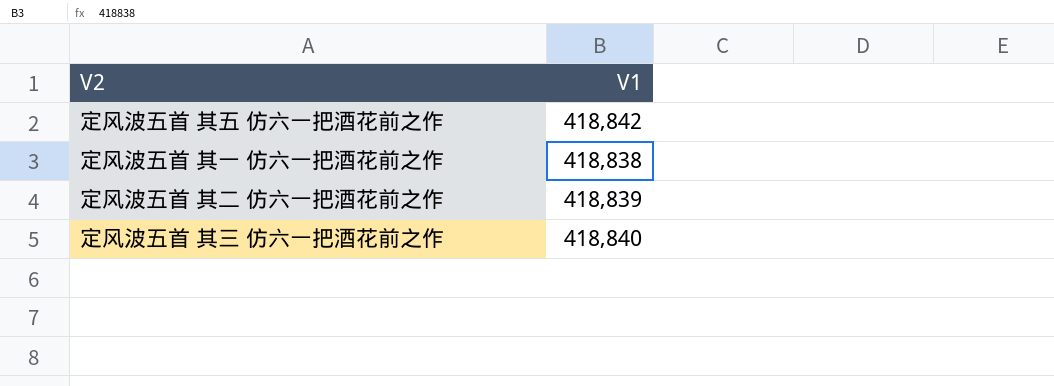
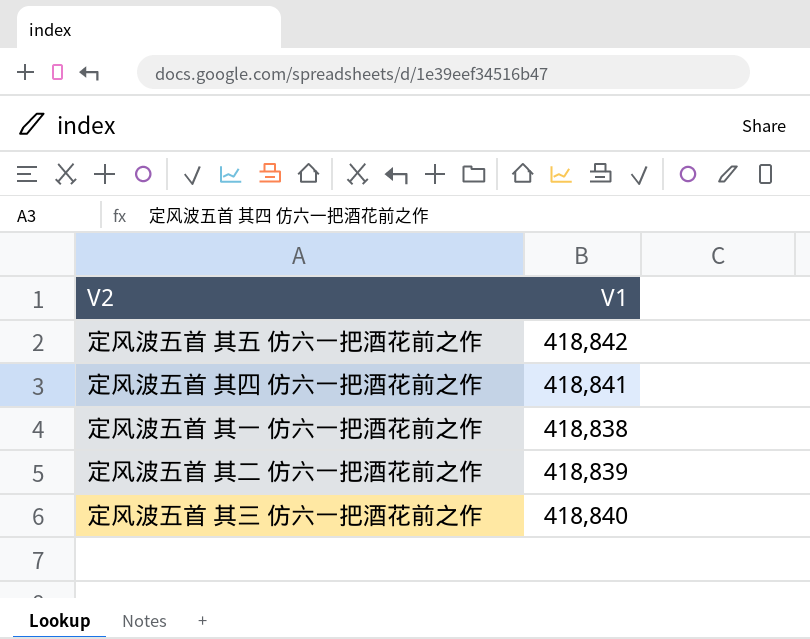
row 定风波五首 其四 仿六一把酒花前之作: none -> 418,841

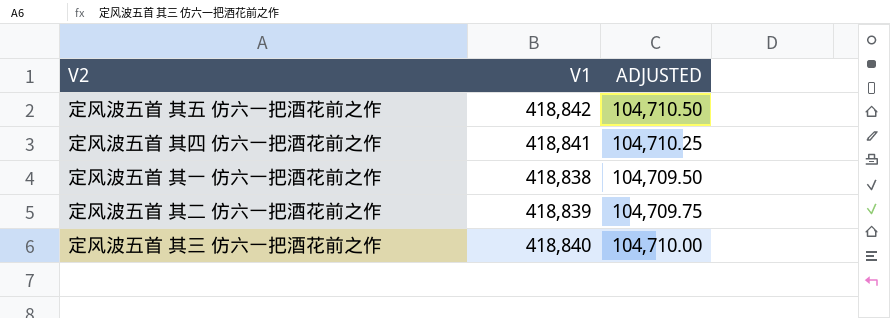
column ADJUSTED | formula: none -> [V1] * 0.25

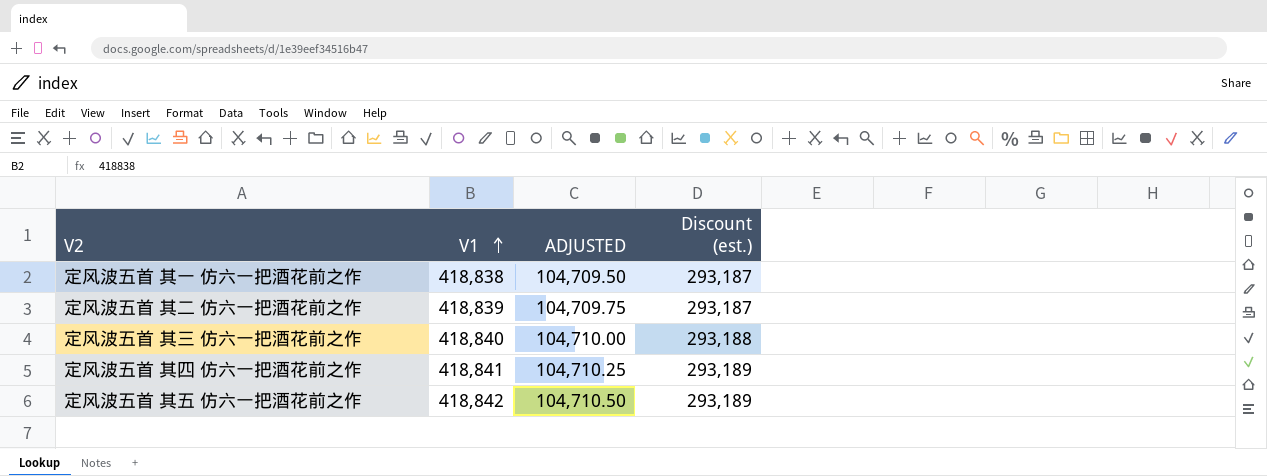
row order: none -> V1 ascending
column Discount (est.) | formula: none -> [V1] * 0.7

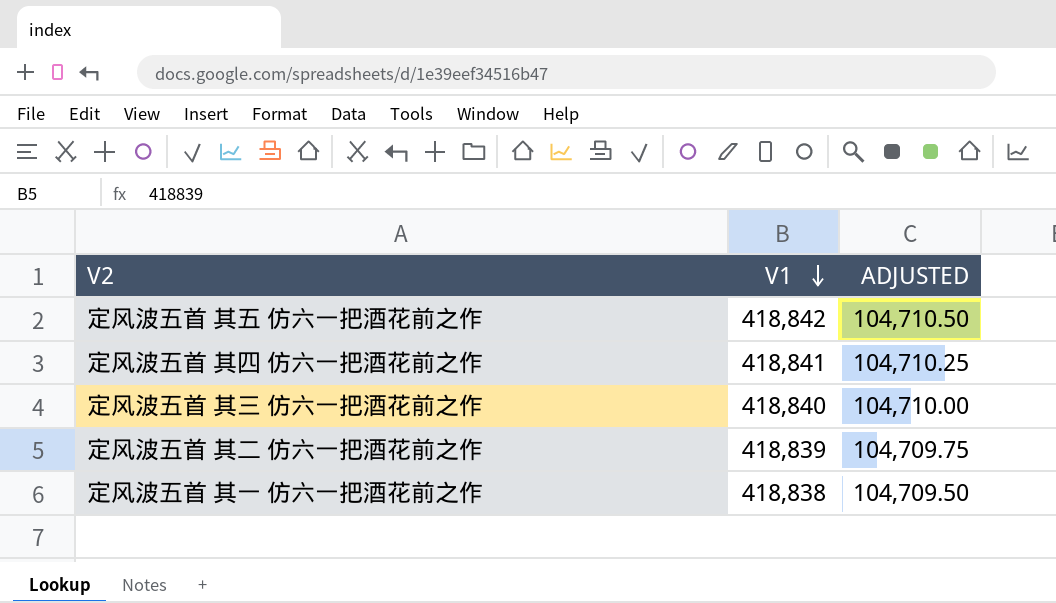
row order: V1 ascending -> V1 descending
column Discount (est.) | formula: [V1] * 0.7 -> none

